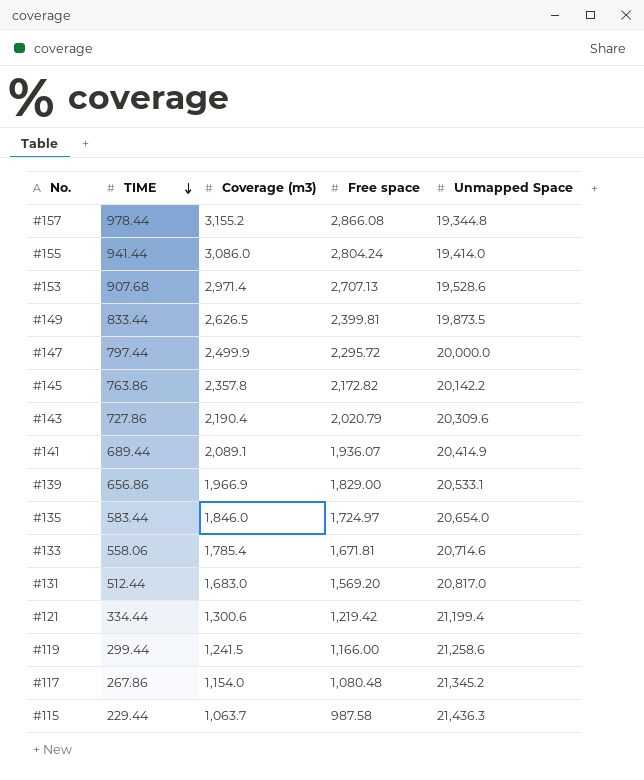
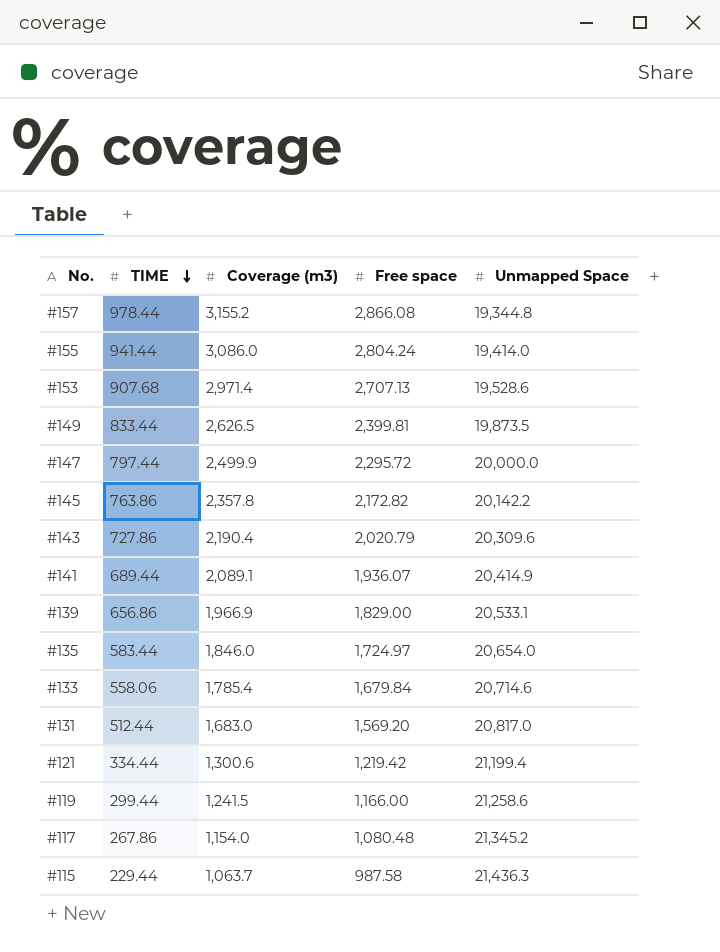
#133 | Free space: 1,671.81 -> 1,679.84

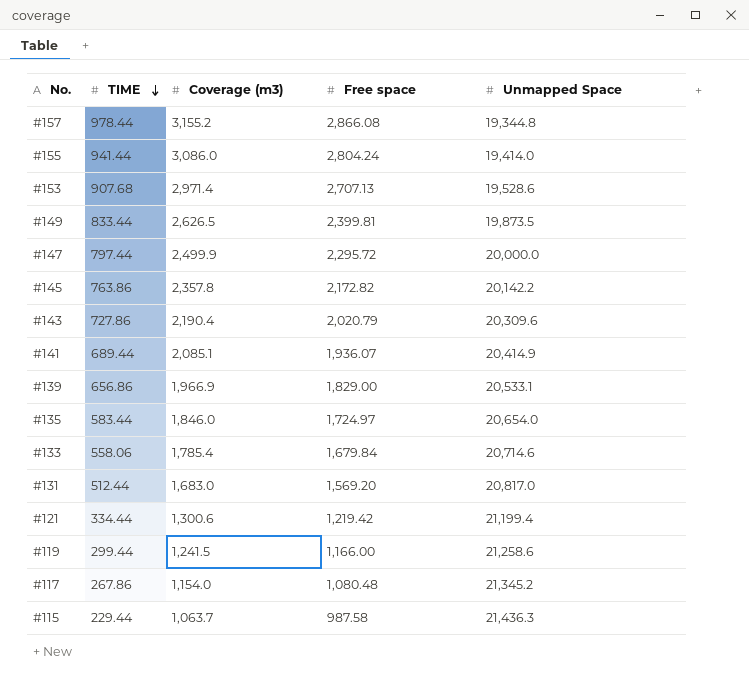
#141 | Coverage (m3): 2,089.1 -> 2,085.1

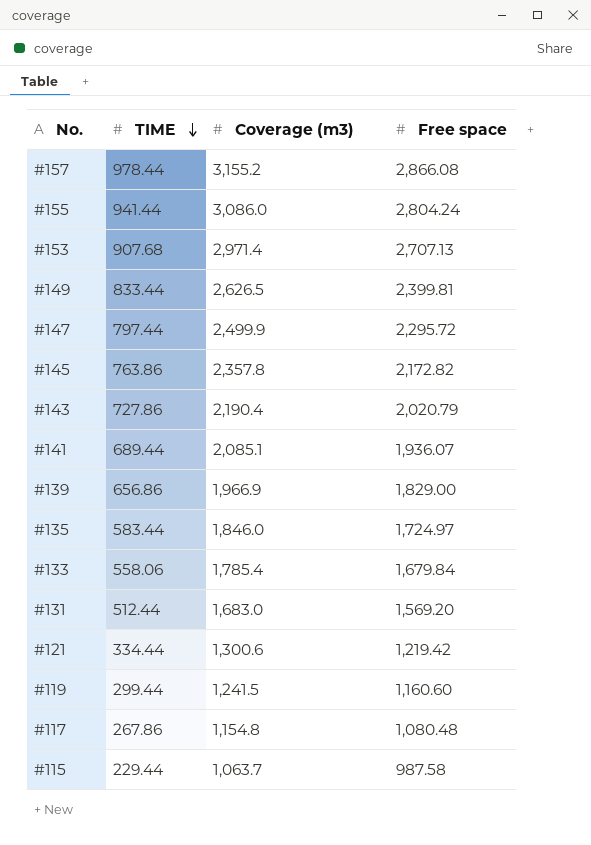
column Unmapped Space | position: 5 -> none
#119 | Free space: 1,166.00 -> 1,160.60
#117 | Coverage (m3): 1,154.0 -> 1,154.8

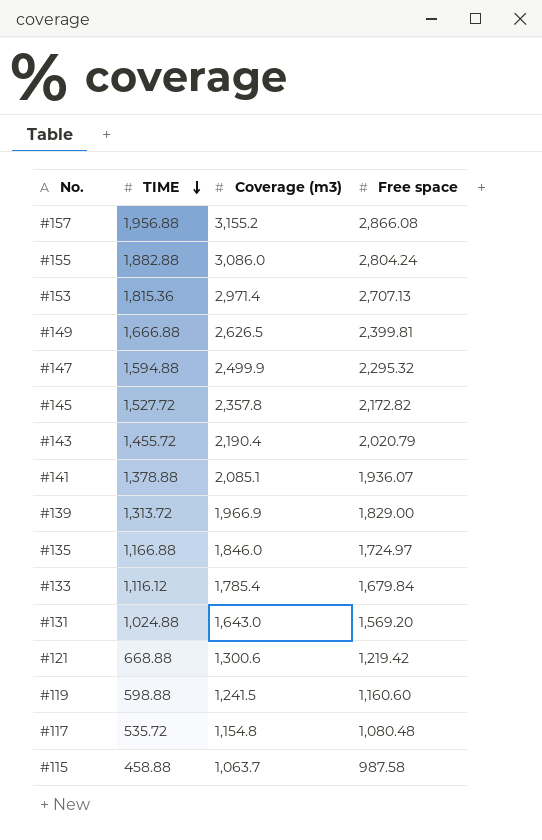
#157 | TIME: 978.44 -> 1,956.88
#155 | TIME: 941.44 -> 1,882.88
#153 | TIME: 907.68 -> 1,815.36
#149 | TIME: 833.44 -> 1,666.88
#147 | TIME: 797.44 -> 1,594.88
#147 | Free space: 2,295.72 -> 2,295.32
#145 | TIME: 763.86 -> 1,527.72
#143 | TIME: 727.86 -> 1,455.72
#141 | TIME: 689.44 -> 1,378.88
#139 | TIME: 656.86 -> 1,313.72
#135 | TIME: 583.44 -> 1,166.88
#133 | TIME: 558.06 -> 1,116.12
#131 | TIME: 512.44 -> 1,024.88
#131 | Coverage (m3): 1,683.0 -> 1,643.0
#121 | TIME: 334.44 -> 668.88
#119 | TIME: 299.44 -> 598.88
#117 | TIME: 267.86 -> 535.72
#115 | TIME: 229.44 -> 458.88

